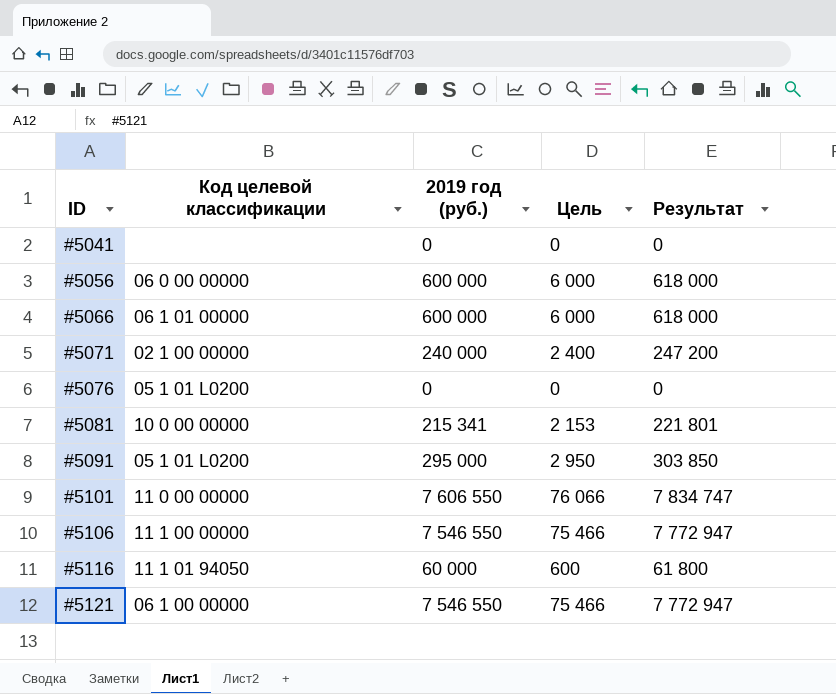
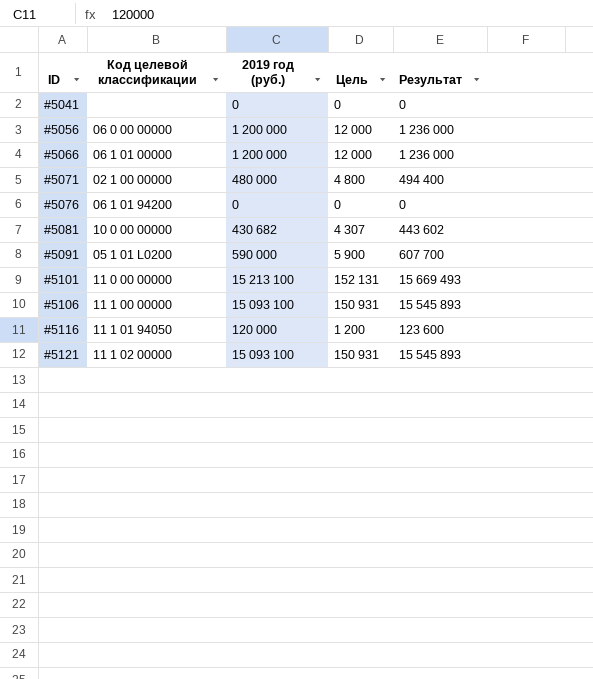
#5056 | 2019 год (руб.): 600 000 -> 1 200 000
#5056 | Цель: 6 000 -> 12 000
#5056 | Результат: 618 000 -> 1 236 000
#5066 | 2019 год (руб.): 600 000 -> 1 200 000
#5066 | Цель: 6 000 -> 12 000
#5066 | Результат: 618 000 -> 1 236 000
#5071 | 2019 год (руб.): 240 000 -> 480 000
#5071 | Цель: 2 400 -> 4 800
#5071 | Результат: 247 200 -> 494 400
#5076 | Код целевой классификации: 05 1 01 L0200 -> 06 1 01 94200
#5081 | 2019 год (руб.): 215 341 -> 430 682
#5081 | Цель: 2 153 -> 4 307
#5081 | Результат: 221 801 -> 443 602
#5091 | 2019 год (руб.): 295 000 -> 590 000
#5091 | Цель: 2 950 -> 5 900
#5091 | Результат: 303 850 -> 607 700
#5101 | 2019 год (руб.): 7 606 550 -> 15 213 100
#5101 | Цель: 76 066 -> 152 131
#5101 | Результат: 7 834 747 -> 15 669 493
#5106 | 2019 год (руб.): 7 546 550 -> 15 093 100
#5106 | Цель: 75 466 -> 150 931
#5106 | Результат: 7 772 947 -> 15 545 893
#5116 | 2019 год (руб.): 60 000 -> 120 000
#5116 | Цель: 600 -> 1 200
#5116 | Результат: 61 800 -> 123 600
#5121 | Код целевой классификации: 06 1 00 00000 -> 11 1 02 00000
#5121 | 2019 год (руб.): 7 546 550 -> 15 093 100
#5121 | Цель: 75 466 -> 150 931
#5121 | Результат: 7 772 947 -> 15 545 893

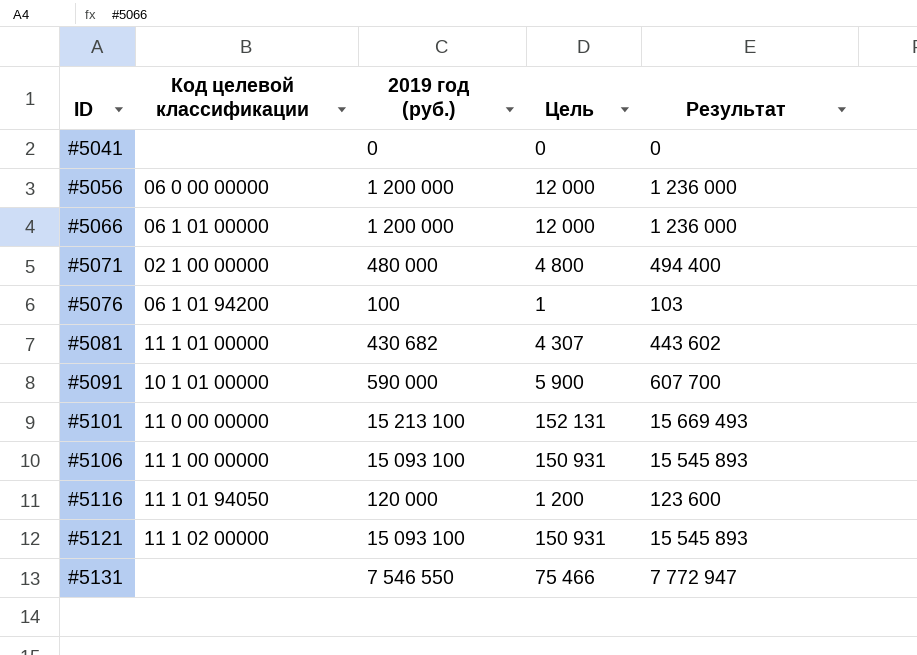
#5076 | 2019 год (руб.): 0 -> 100
#5076 | Цель: 0 -> 1
#5076 | Результат: 0 -> 103
#5081 | Код целевой классификации: 10 0 00 00000 -> 11 1 01 00000
#5091 | Код целевой классификации: 05 1 01 L0200 -> 10 1 01 00000
row #5131: none -> none | 7 546 550 | 75 466 | 7 772 947

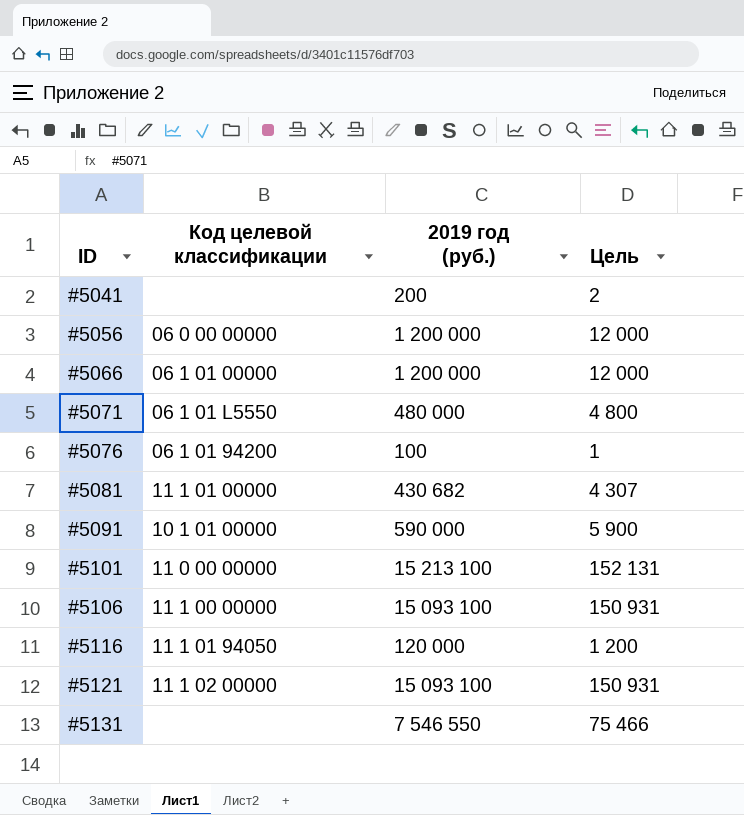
column Результат | formula: [2019 год (руб.)] * 1,03 -> none
#5041 | 2019 год (руб.): 0 -> 200
#5041 | Цель: 0 -> 2
#5071 | Код целевой классификации: 02 1 00 00000 -> 06 1 01 L5550

